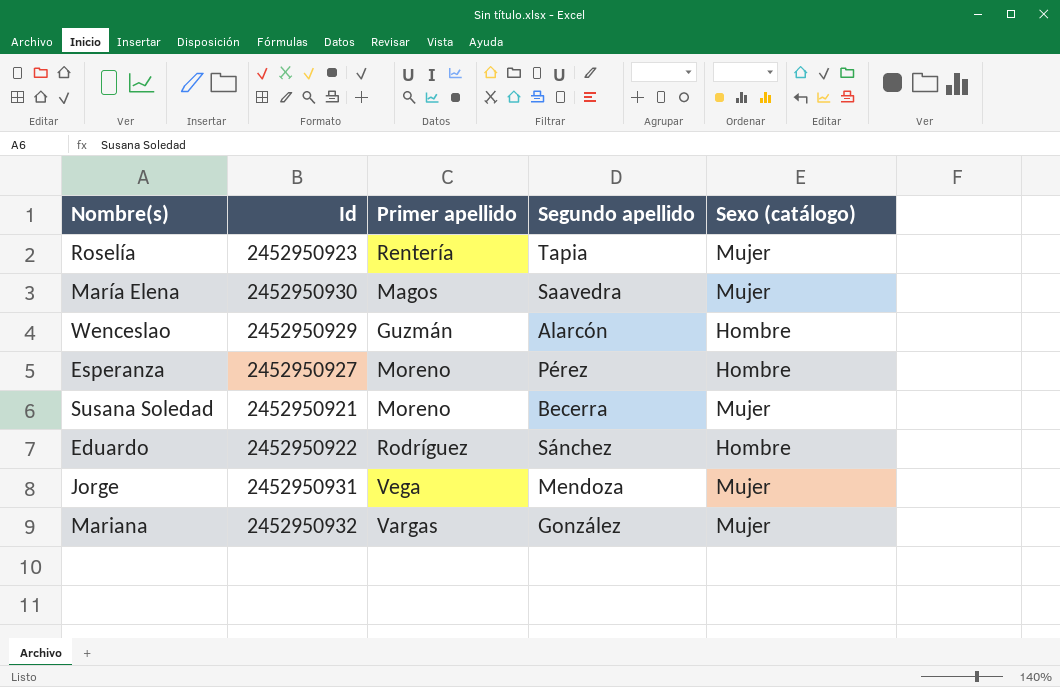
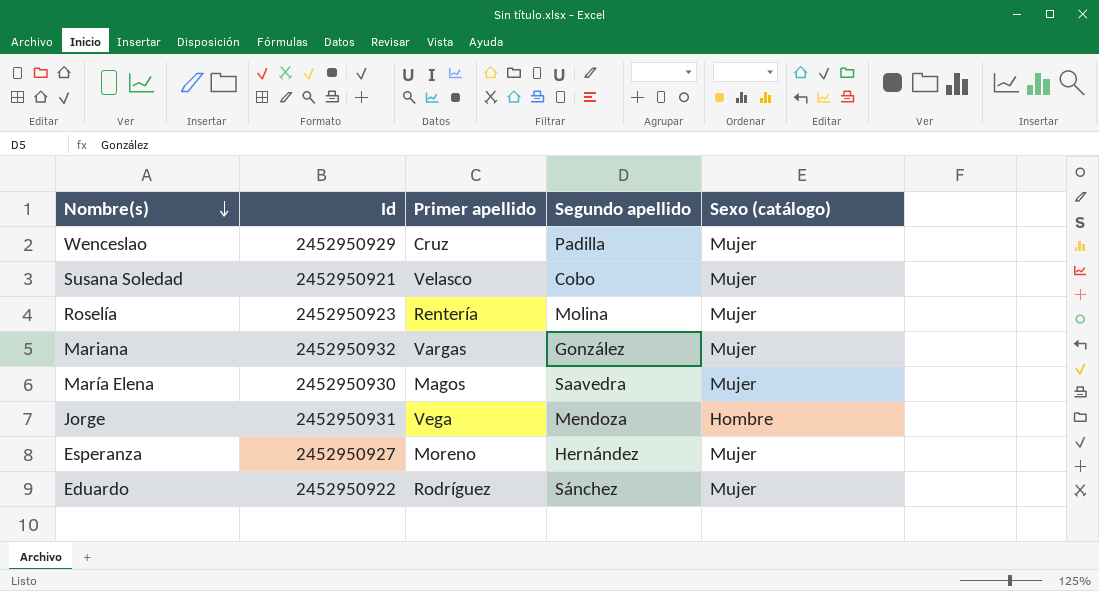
row order: none -> Nombre(s) descending
Wenceslao | Primer apellido: Guzmán -> Cruz
Wenceslao | Segundo apellido: Alarcón -> Padilla
Wenceslao | Sexo (catálogo): Hombre -> Mujer
Susana Soledad | Primer apellido: Moreno -> Velasco
Susana Soledad | Segundo apellido: Becerra -> Cobo
Roselía | Segundo apellido: Tapia -> Molina
Jorge | Sexo (catálogo): Mujer -> Hombre
Esperanza | Segundo apellido: Pérez -> Hernández
Esperanza | Sexo (catálogo): Hombre -> Mujer
Eduardo | Sexo (catálogo): Hombre -> Mujer

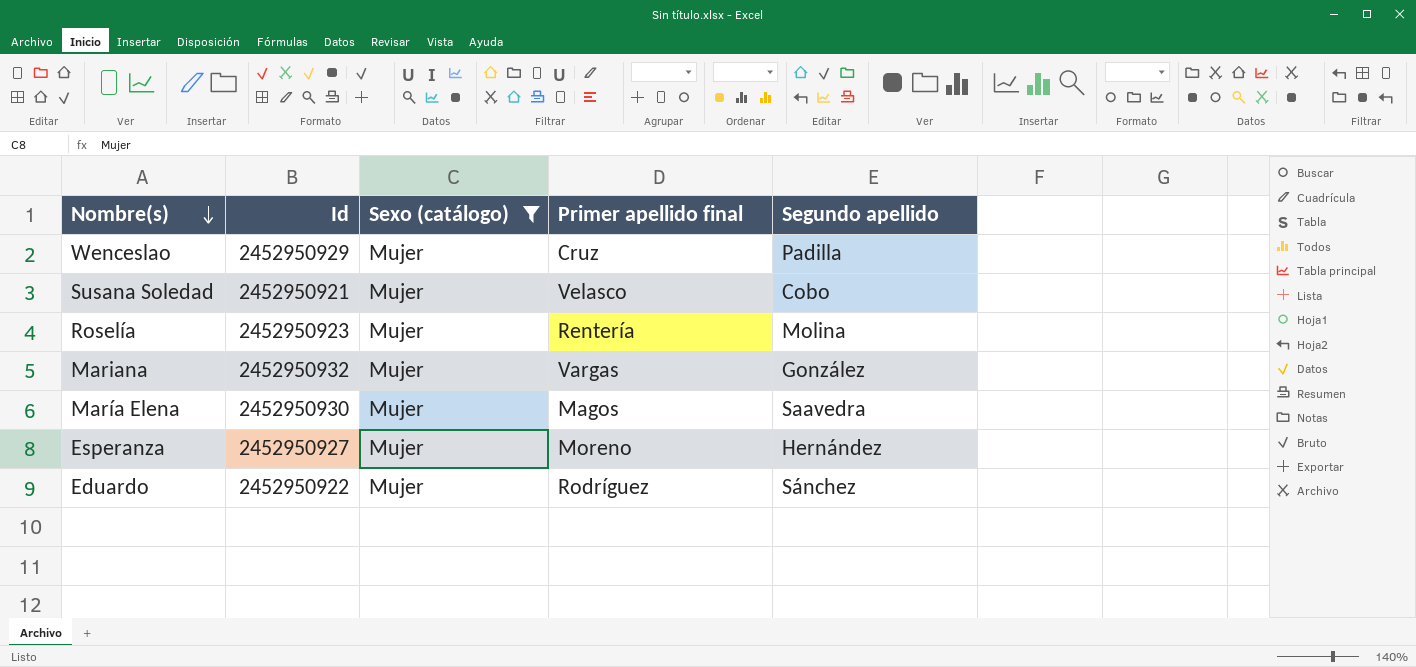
filter: none -> Sexo (catálogo) = Mujer
column Sexo (catálogo) | position: 5 -> 3
column name: Primer apellido -> Primer apellido final

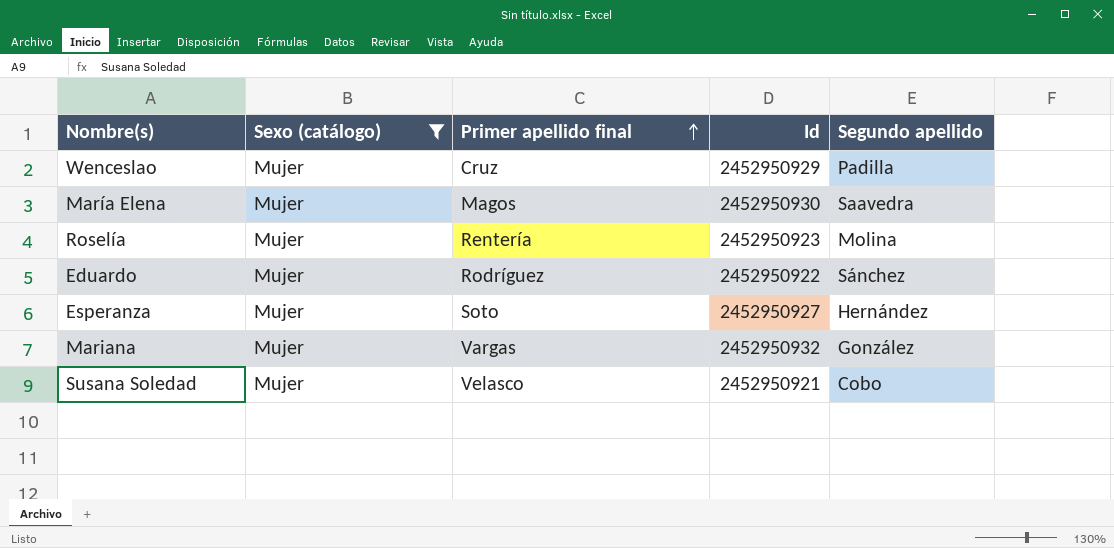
row order: Nombre(s) descending -> Primer apellido final ascending
column Id | position: 2 -> 4
Esperanza | Primer apellido final: Moreno -> Soto

